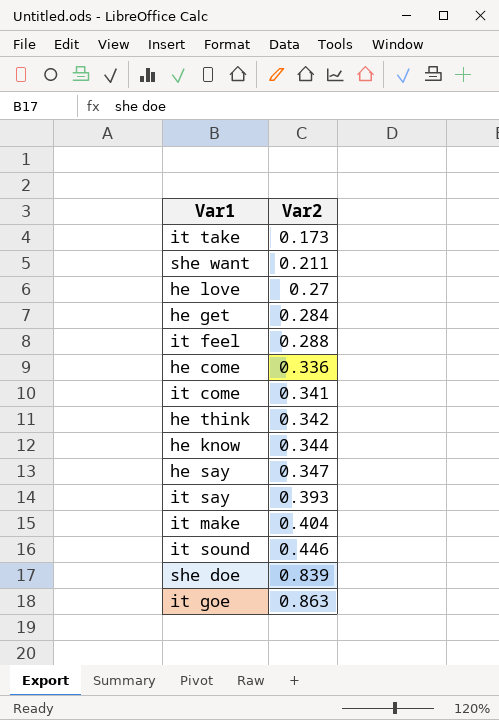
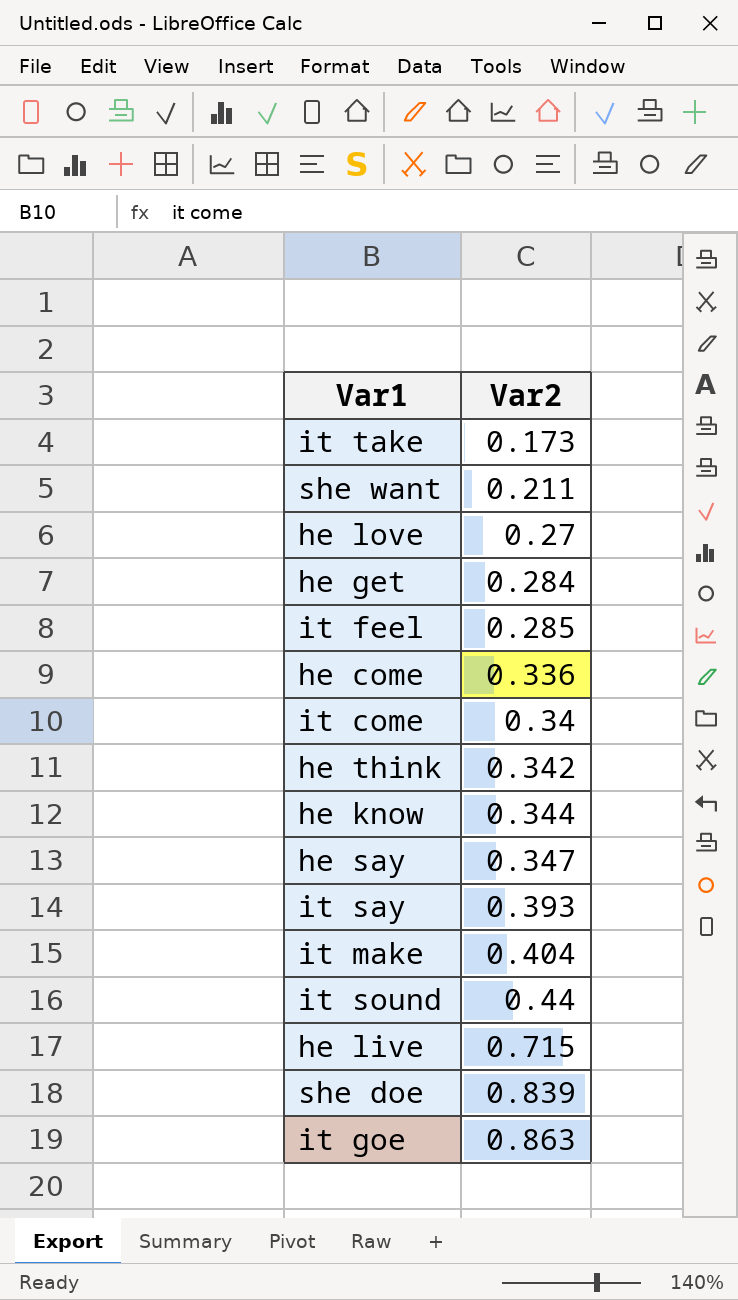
it feel | Var2: 0.288 -> 0.285
it come | Var2: 0.341 -> 0.34
it sound | Var2: 0.446 -> 0.44
row he live: none -> 0.715

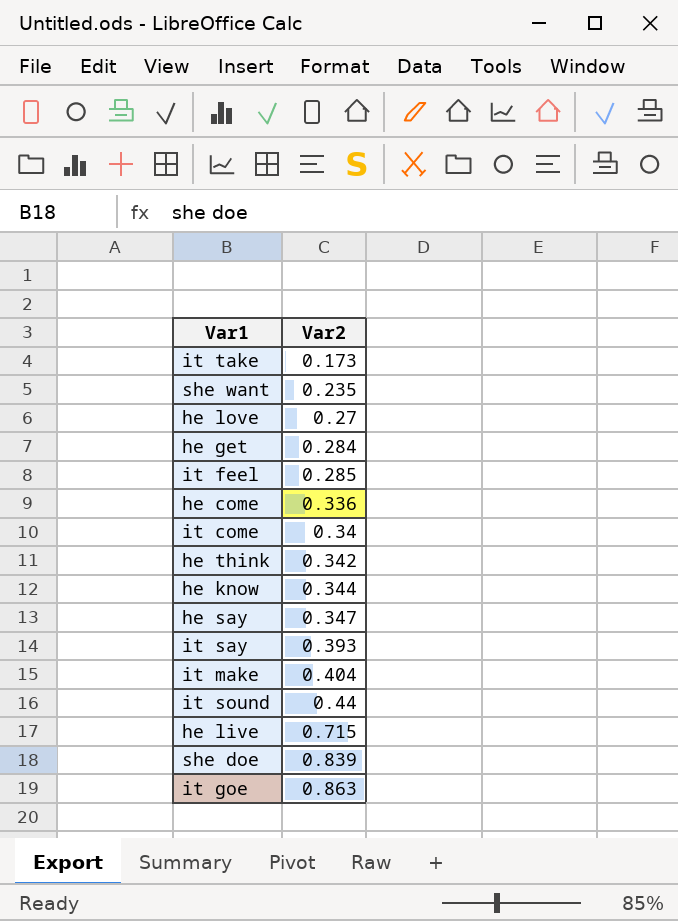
she want | Var2: 0.211 -> 0.235

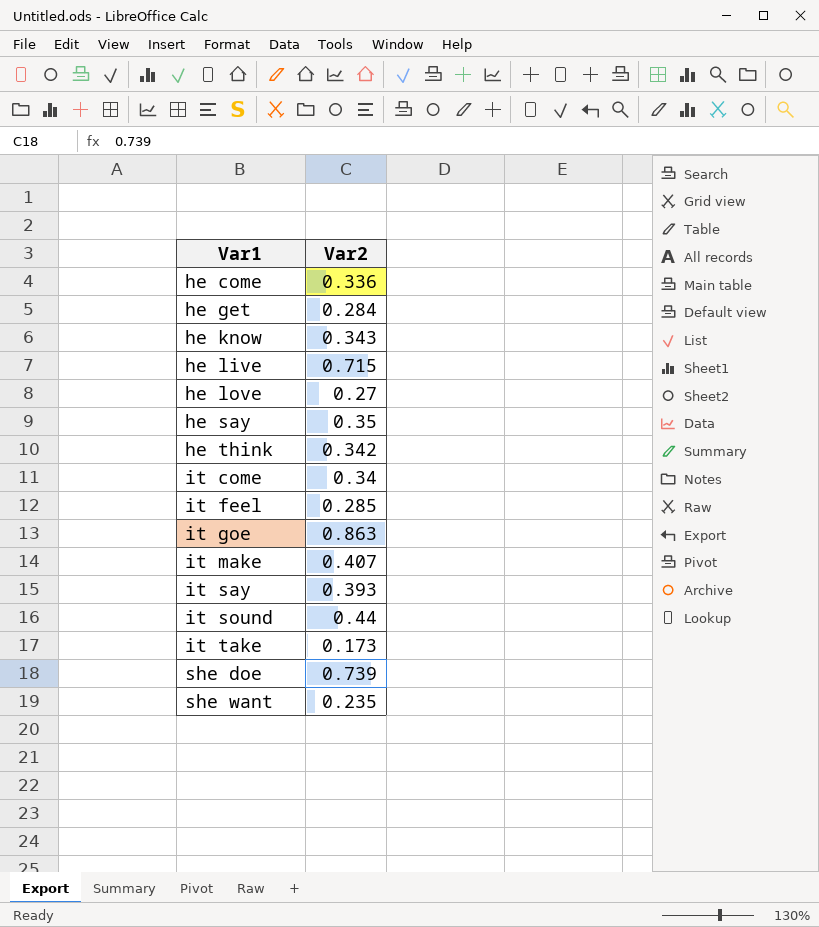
row order: Var2 ascending -> Var1 ascending
he know | Var2: 0.344 -> 0.343
he say | Var2: 0.347 -> 0.35
it make | Var2: 0.404 -> 0.407
she doe | Var2: 0.839 -> 0.739

